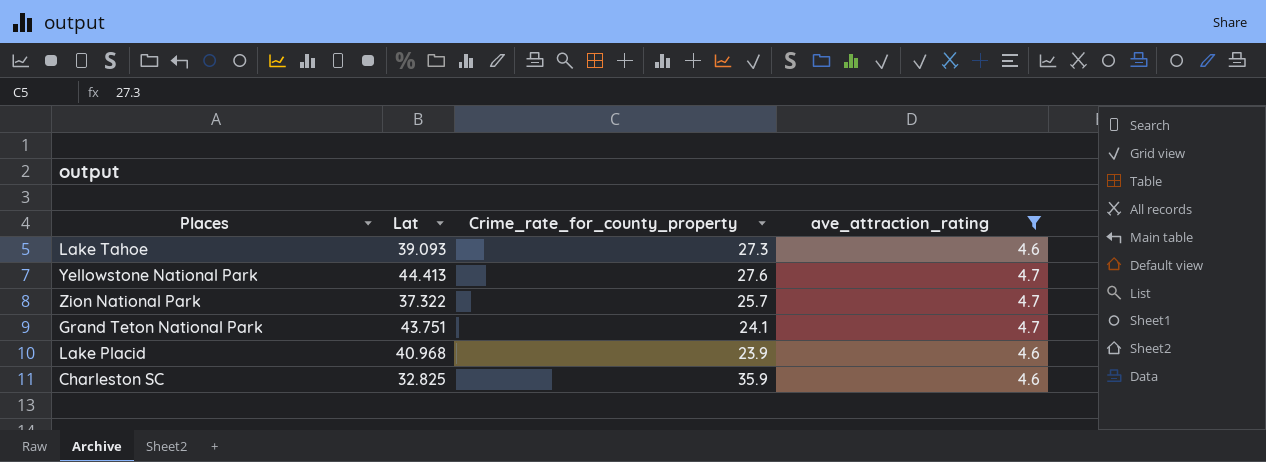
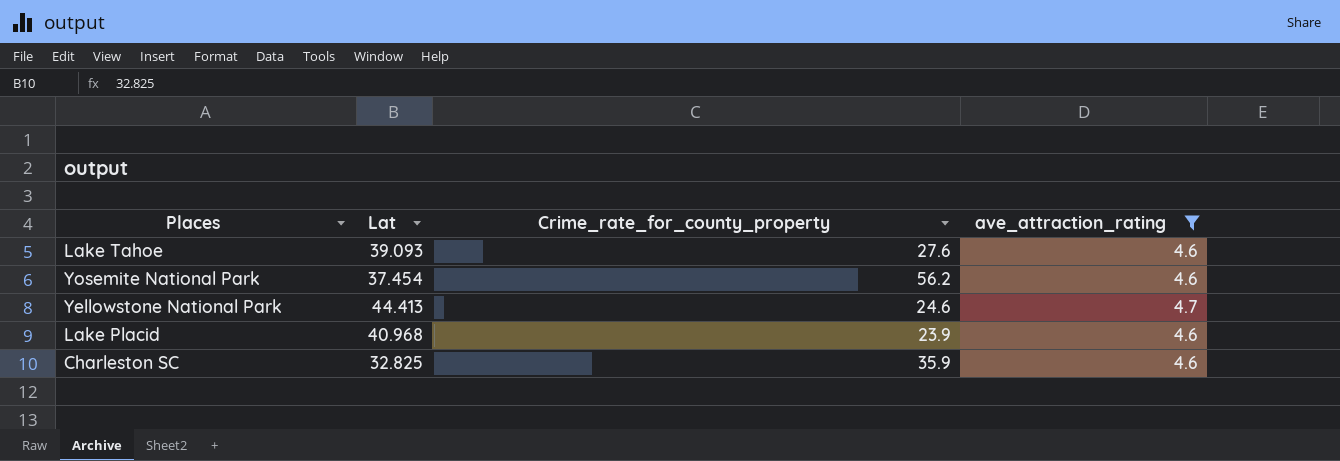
row Zion National Park: 37.322 | 25.7 | 4.7 -> none
row Grand Teton National Park: 43.751 | 24.1 | 4.7 -> none
Lake Tahoe | Crime_rate_for_county_property: 27.3 -> 27.6
row Yosemite National Park: none -> 37.454 | 56.2 | 4.6
Yellowstone National Park | Crime_rate_for_county_property: 27.6 -> 24.6

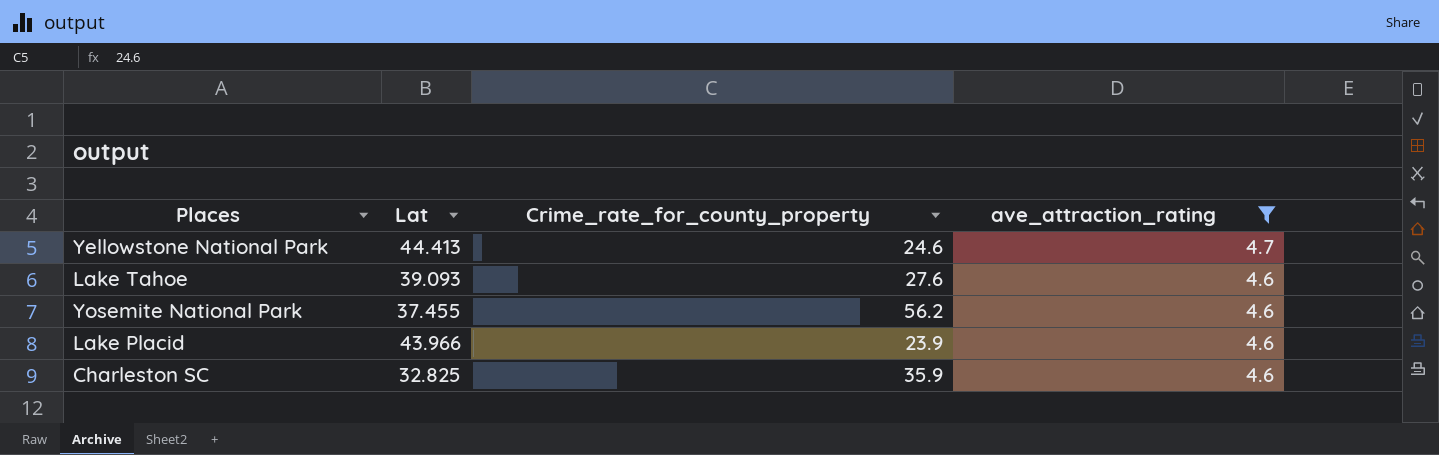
row order: none -> ave_attraction_rating descending
Yosemite National Park | Lat: 37.454 -> 37.455
Lake Placid | Lat: 40.968 -> 43.966

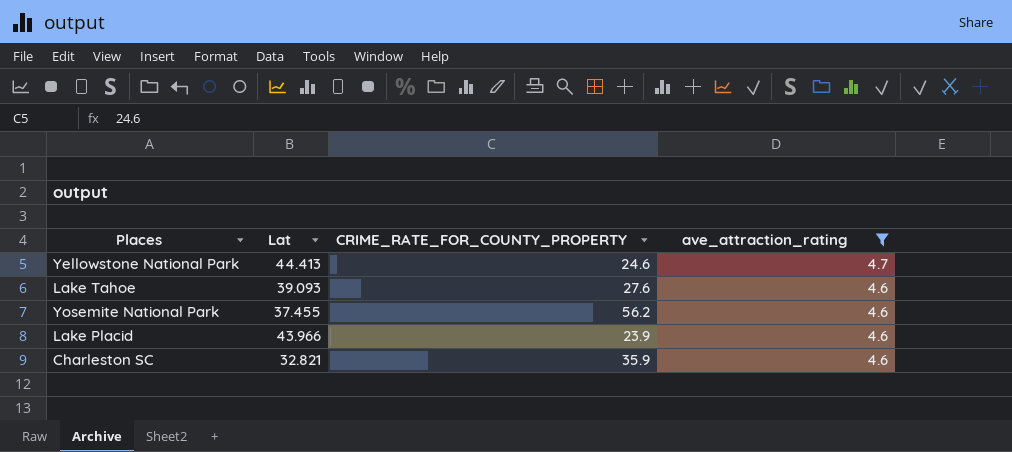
column name: Crime_rate_for_county_property -> CRIME_RATE_FOR_COUNTY_PROPERTY
Charleston SC | Lat: 32.825 -> 32.821

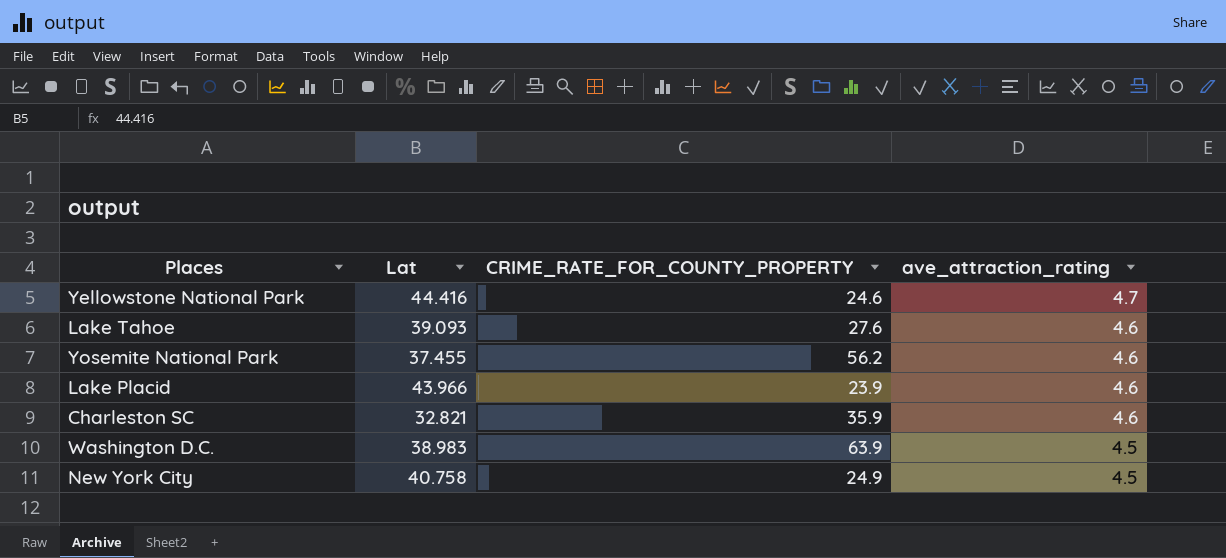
filter: ave_attraction_rating != 4.5 -> none
Yellowstone National Park | Lat: 44.413 -> 44.416

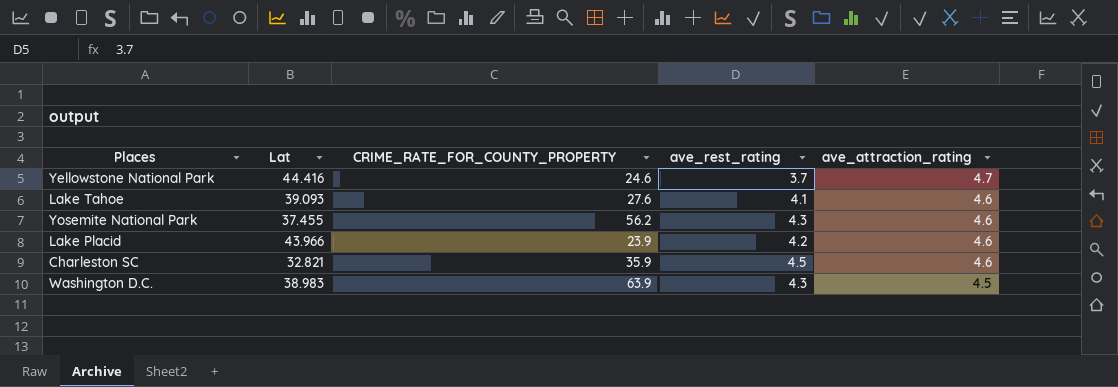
column ave_rest_rating | position: none -> 4
row New York City: 40.758 | 24.9 | 4.5 -> none

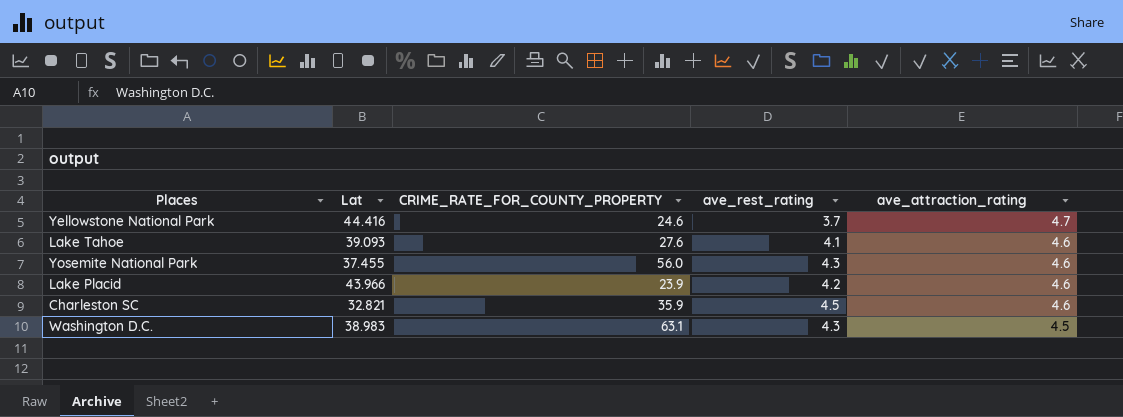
Yosemite National Park | CRIME_RATE_FOR_COUNTY_PROPERTY: 56.2 -> 56.0
Washington D.C. | CRIME_RATE_FOR_COUNTY_PROPERTY: 63.9 -> 63.1

